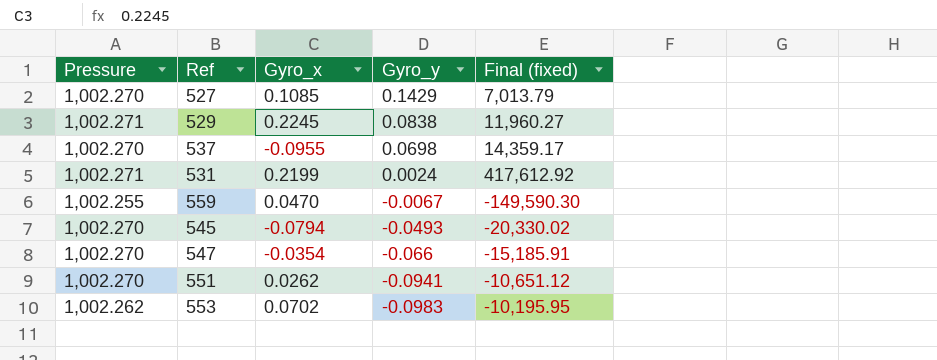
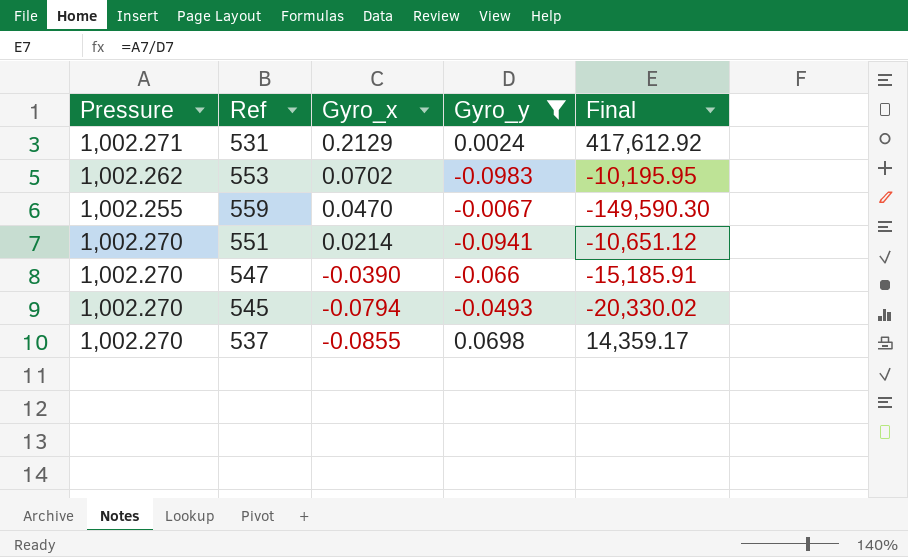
filter: none -> Gyro_y <= 0.0698
row order: Gyro_y descending -> Gyro_x descending
column name: Final (fixed) -> Final
531 | Gyro_x: 0.2199 -> 0.2129
551 | Gyro_x: 0.0262 -> 0.0214
547 | Gyro_x: -0.0354 -> -0.0390
537 | Gyro_x: -0.0955 -> -0.0855

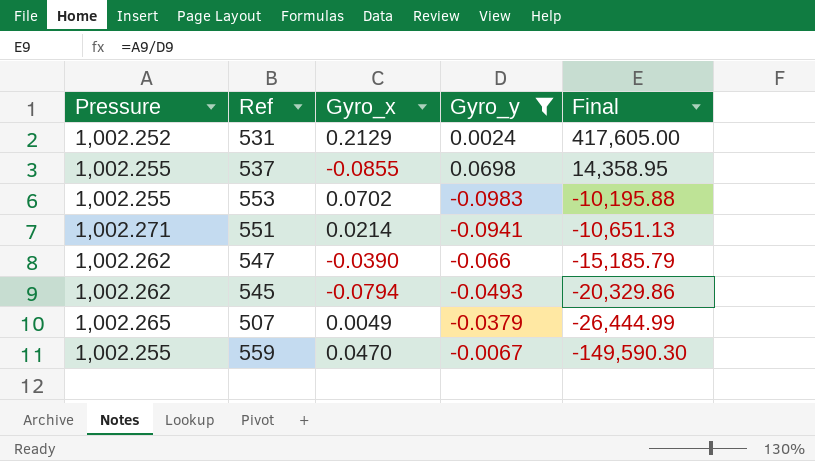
row order: Gyro_x descending -> Final descending
531 | Pressure: 1,002.271 -> 1,002.252
531 | Final: 417,612.92 -> 417,605.00
537 | Pressure: 1,002.270 -> 1,002.255
537 | Final: 14,359.17 -> 14,358.95
553 | Pressure: 1,002.262 -> 1,002.255
553 | Final: -10,195.95 -> -10,195.88
551 | Pressure: 1,002.270 -> 1,002.271
551 | Final: -10,651.12 -> -10,651.13
547 | Pressure: 1,002.270 -> 1,002.262
547 | Final: -15,185.91 -> -15,185.79
545 | Pressure: 1,002.270 -> 1,002.262
545 | Final: -20,330.02 -> -20,329.86
row 507: none -> 1,002.265 | 0.0049 | -0.0379 | -26,444.99

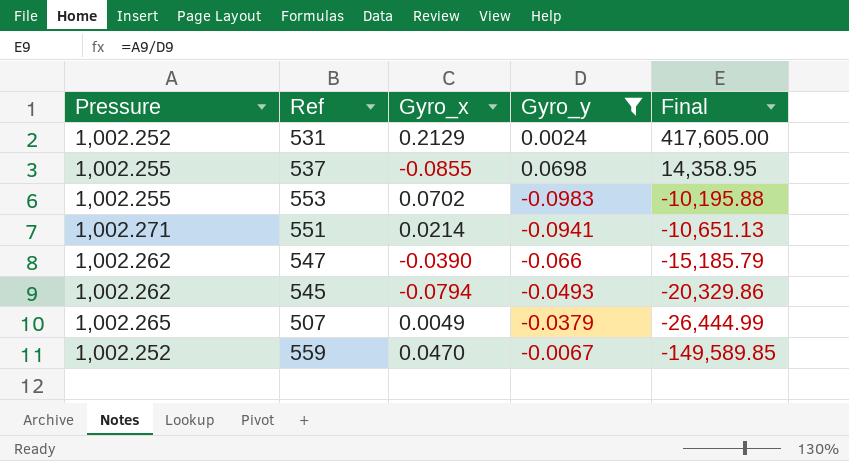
559 | Pressure: 1,002.255 -> 1,002.252
559 | Final: -149,590.30 -> -149,589.85

